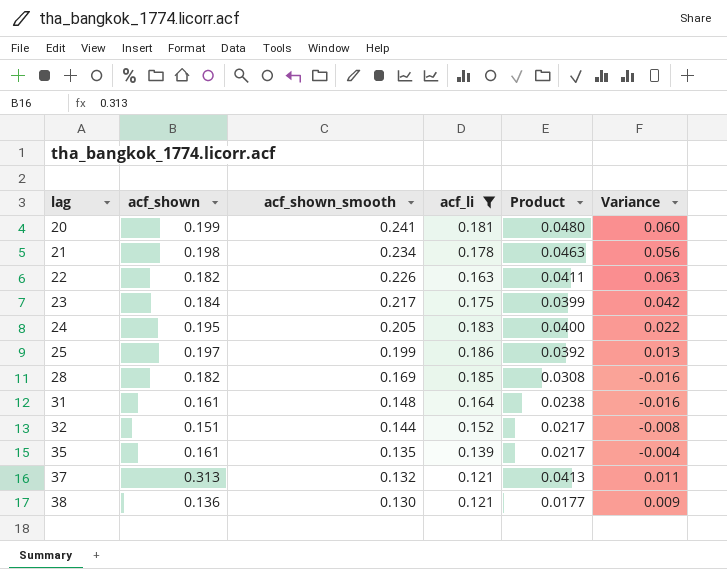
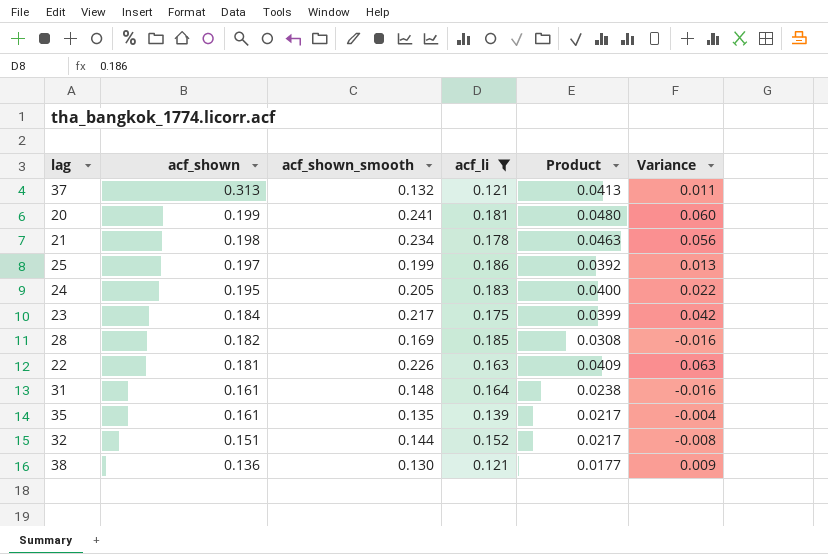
row order: lag ascending -> acf_shown descending
22 | acf_shown: 0.182 -> 0.181
22 | Product: 0.0411 -> 0.0409

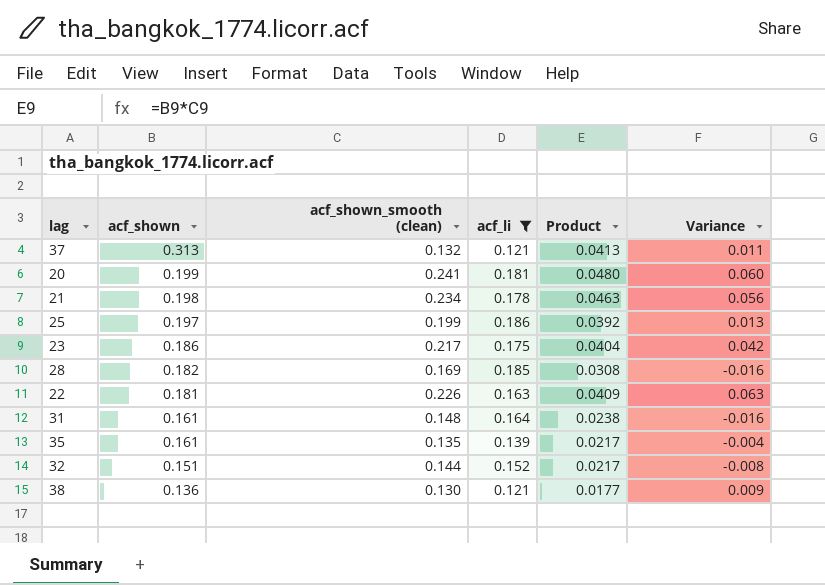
column name: acf_shown_smooth -> acf_shown_smooth (clean)
row 24: 0.195 | 0.205 | 0.183 | 0.0400 | 0.022 -> none
23 | acf_shown: 0.184 -> 0.186
23 | Product: 0.0399 -> 0.0404

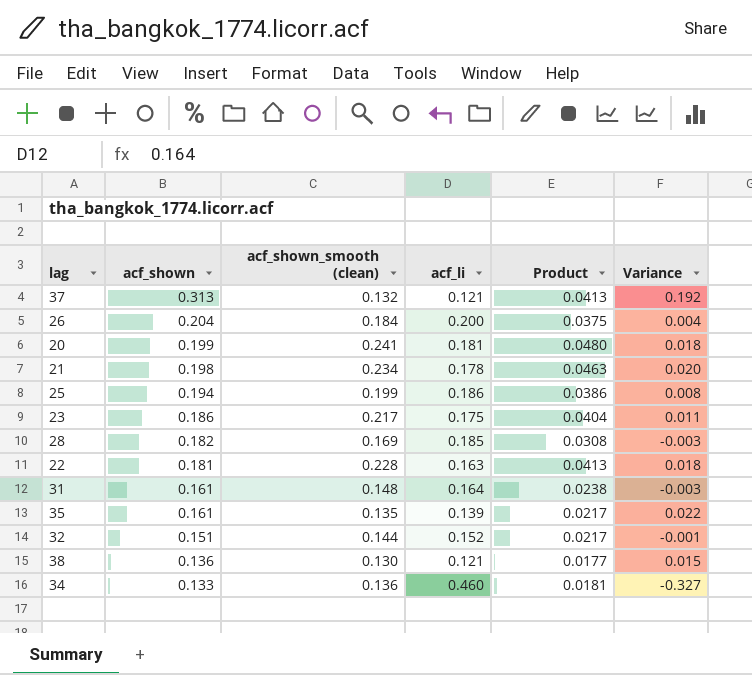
filter: acf_li <= 0.186 -> none
column Variance | formula: [acf_shown_smooth (clean)] - [acf_li] -> [acf_shown] - [acf_li]
25 | acf_shown: 0.197 -> 0.194
25 | Product: 0.0392 -> 0.0386
22 | acf_shown_smooth (clean): 0.226 -> 0.228
22 | Product: 0.0409 -> 0.0413

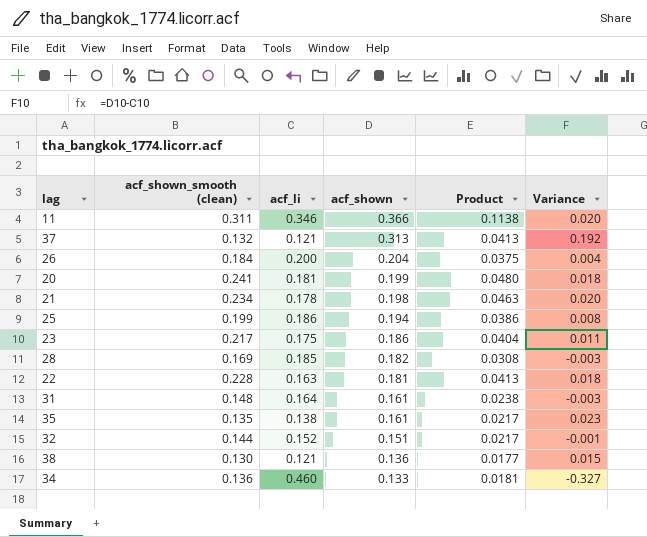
column acf_shown | position: 2 -> 4
row 11: none -> 0.311 | 0.346 | 0.366 | 0.1138 | 0.020
35 | acf_li: 0.139 -> 0.138
35 | Variance: 0.022 -> 0.023

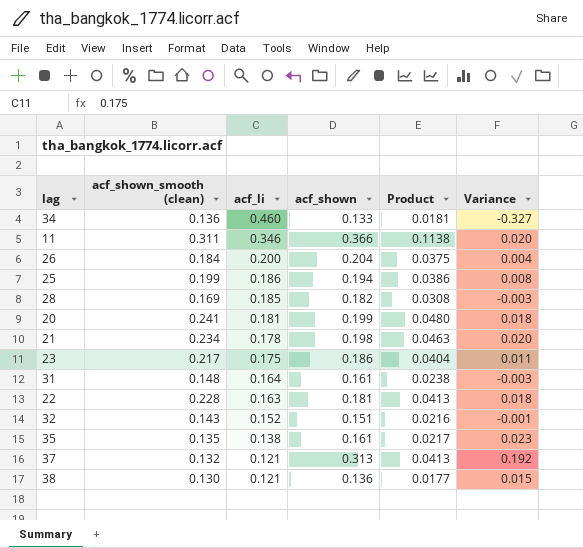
row order: acf_shown descending -> acf_li descending
32 | acf_shown_smooth (clean): 0.144 -> 0.143
32 | Product: 0.0217 -> 0.0216

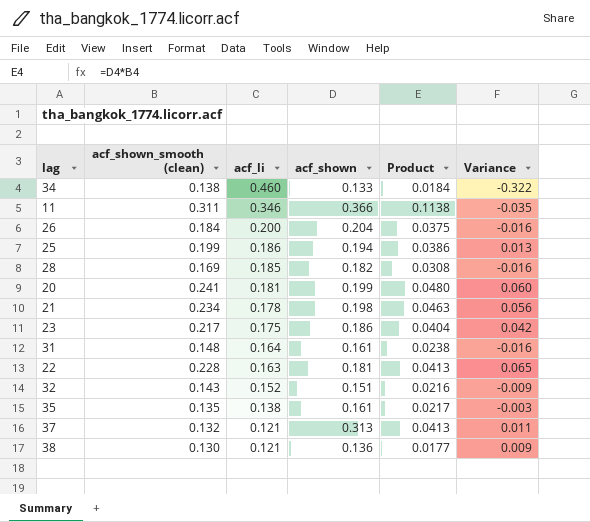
column Variance | formula: [acf_shown] - [acf_li] -> [acf_shown_smooth (clean)] - [acf_li]
34 | acf_shown_smooth (clean): 0.136 -> 0.138
34 | Product: 0.0181 -> 0.0184

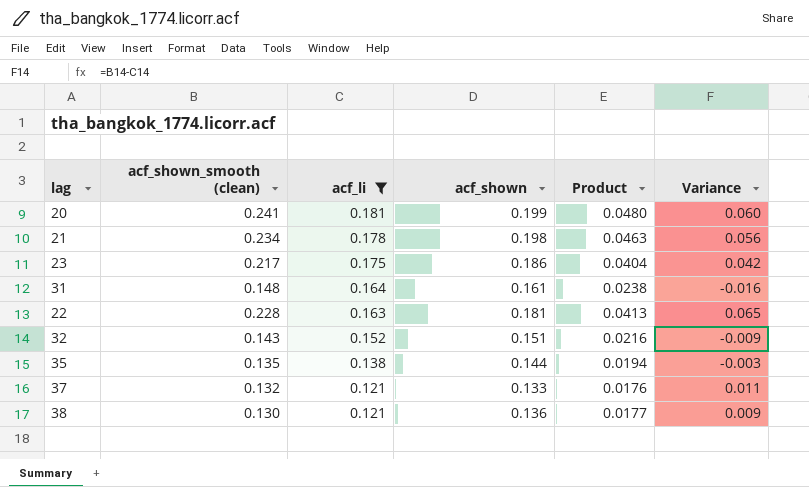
filter: none -> acf_li <= 0.181
35 | acf_shown: 0.161 -> 0.144
35 | Product: 0.0217 -> 0.0194
37 | acf_shown: 0.313 -> 0.133
37 | Product: 0.0413 -> 0.0176

